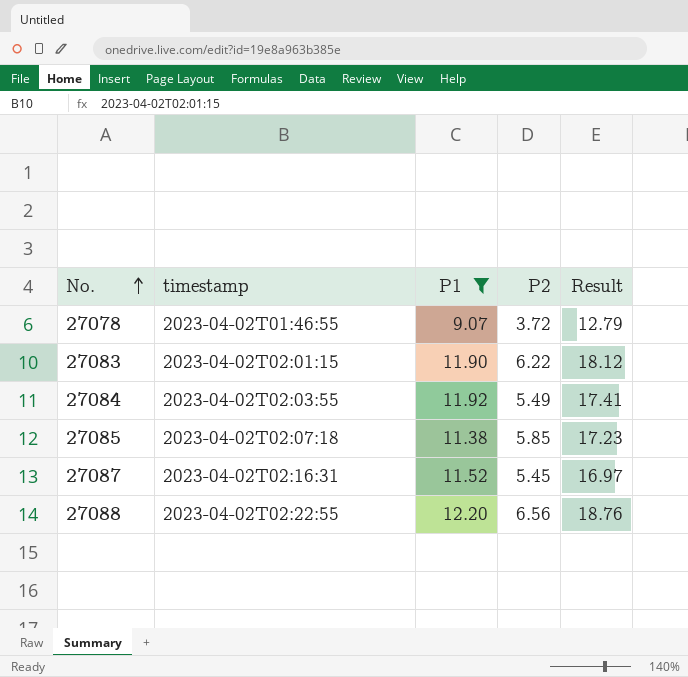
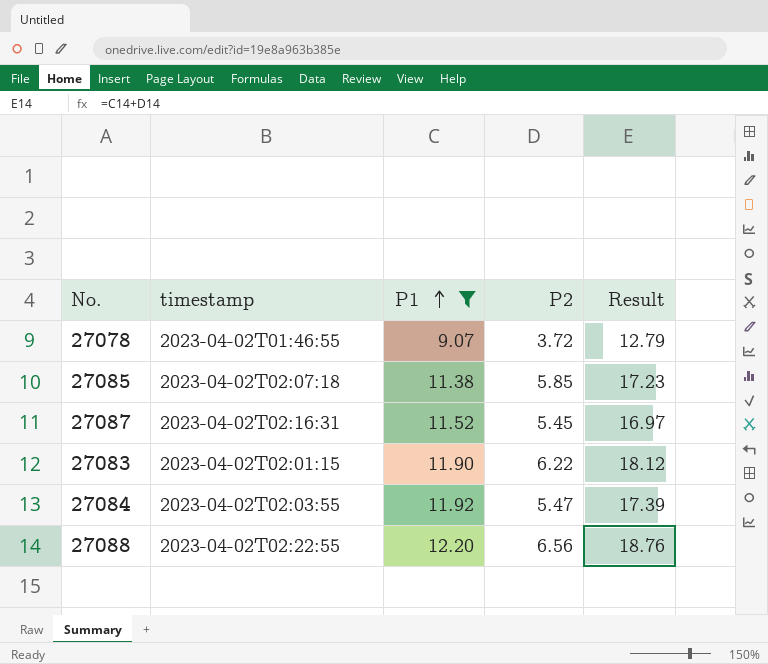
row order: No. ascending -> P1 ascending
27084 | P2: 5.49 -> 5.47
27084 | Result: 17.41 -> 17.39

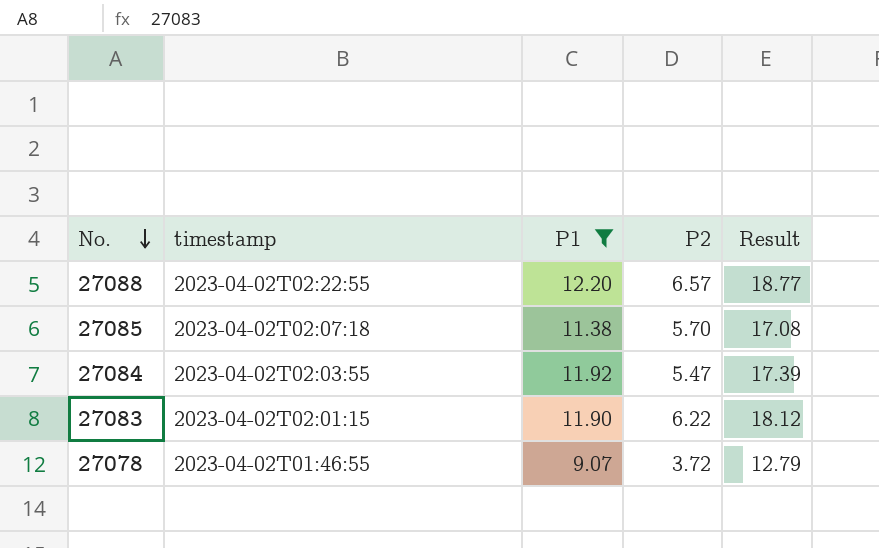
row order: P1 ascending -> No. descending
row 27087: 2023-04-02T02:16:31 | 11.52 | 5.45 | 16.97 -> none
27088 | P2: 6.56 -> 6.57
27088 | Result: 18.76 -> 18.77
27085 | P2: 5.85 -> 5.70
27085 | Result: 17.23 -> 17.08

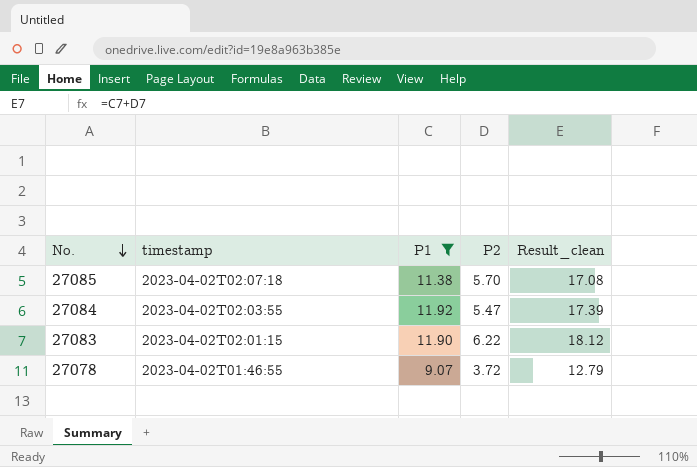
column name: Result -> Result_clean
row 27088: 2023-04-02T02:22:55 | 12.20 | 6.57 | 18.77 -> none

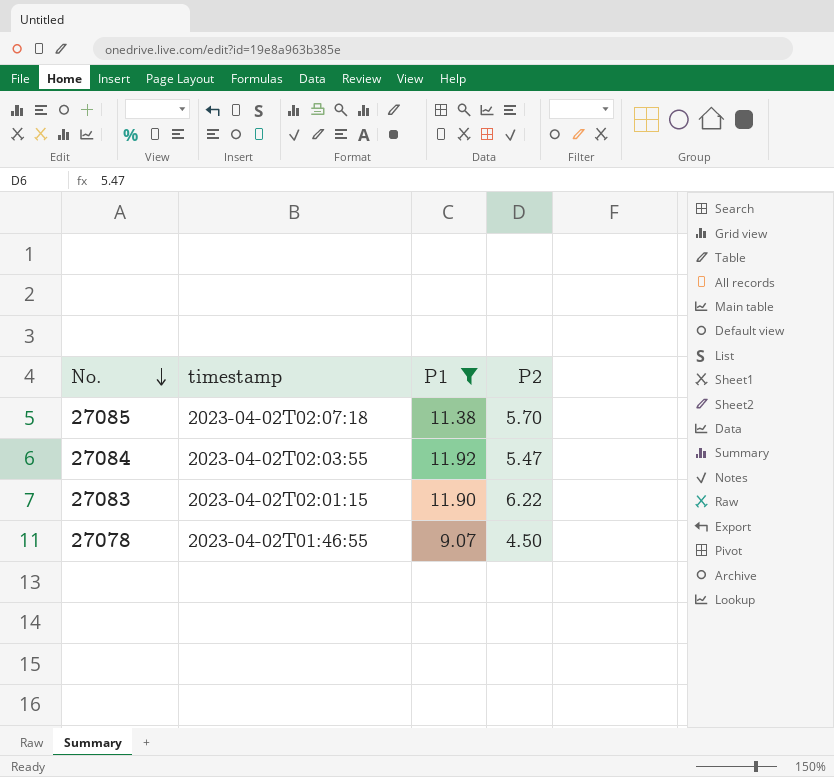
column Result_clean | formula: [P1] + [P2] -> none
27078 | P2: 3.72 -> 4.50

